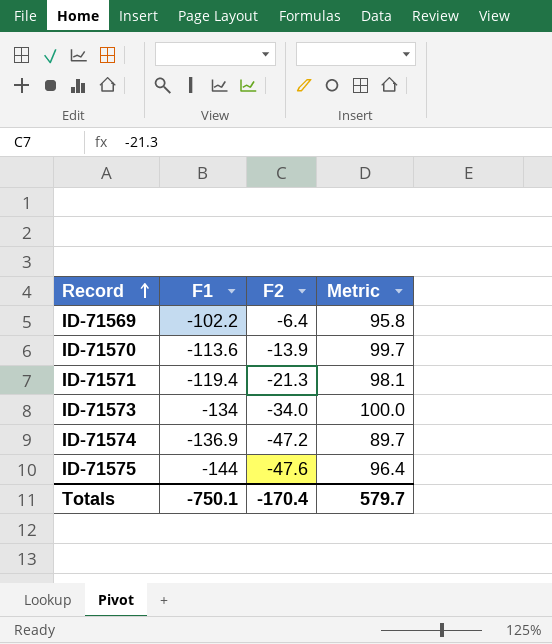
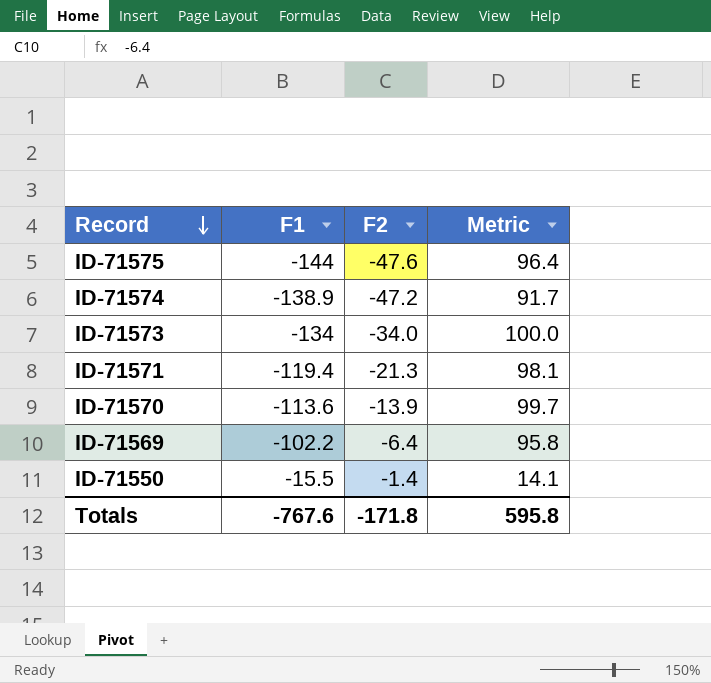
row order: Record ascending -> Record descending
ID-71574 | F1: -136.9 -> -138.9
ID-71574 | Metric: 89.7 -> 91.7
row ID-71550: none -> -15.5 | -1.4 | 14.1
Totals | F1: -750.1 -> -767.6
Totals | F2: -170.4 -> -171.8
Totals | Metric: 579.7 -> 595.8

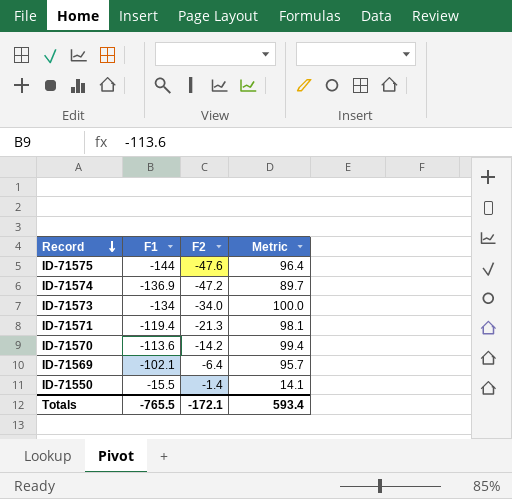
ID-71574 | F1: -138.9 -> -136.9
ID-71574 | Metric: 91.7 -> 89.7
ID-71570 | F2: -13.9 -> -14.2
ID-71570 | Metric: 99.7 -> 99.4
ID-71569 | F1: -102.2 -> -102.1
ID-71569 | Metric: 95.8 -> 95.7
Totals | F1: -767.6 -> -765.5
Totals | F2: -171.8 -> -172.1
Totals | Metric: 595.8 -> 593.4

